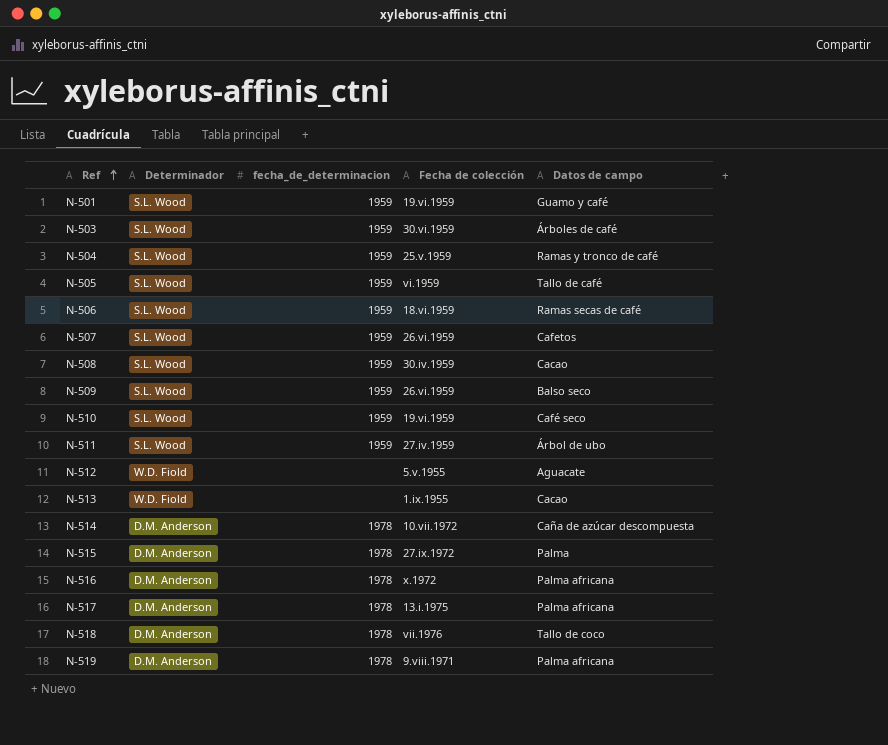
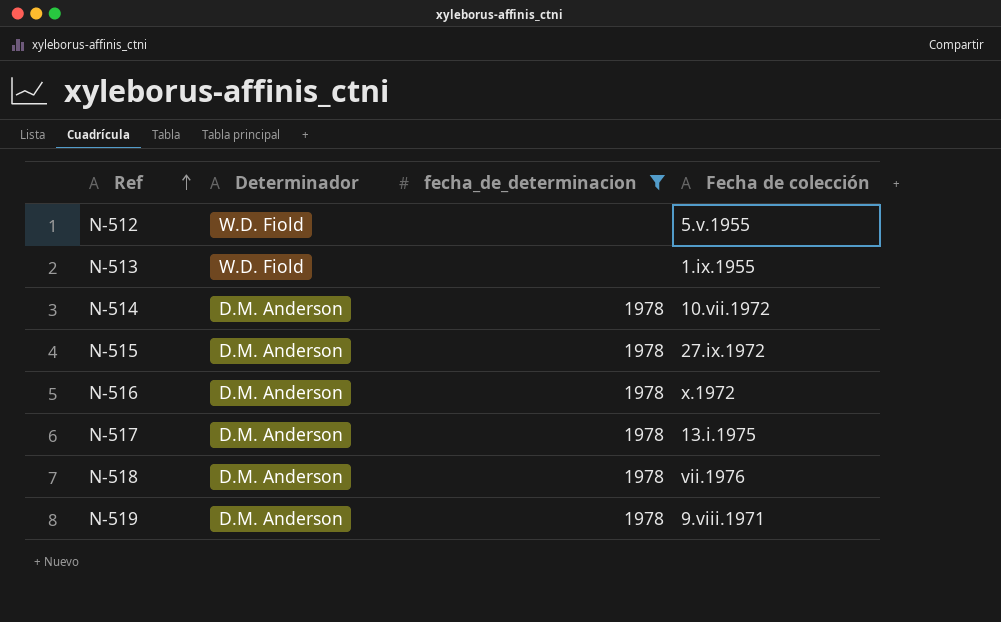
filter: none -> fecha_de_determinacion != 1959
column Datos de campo | position: 5 -> none

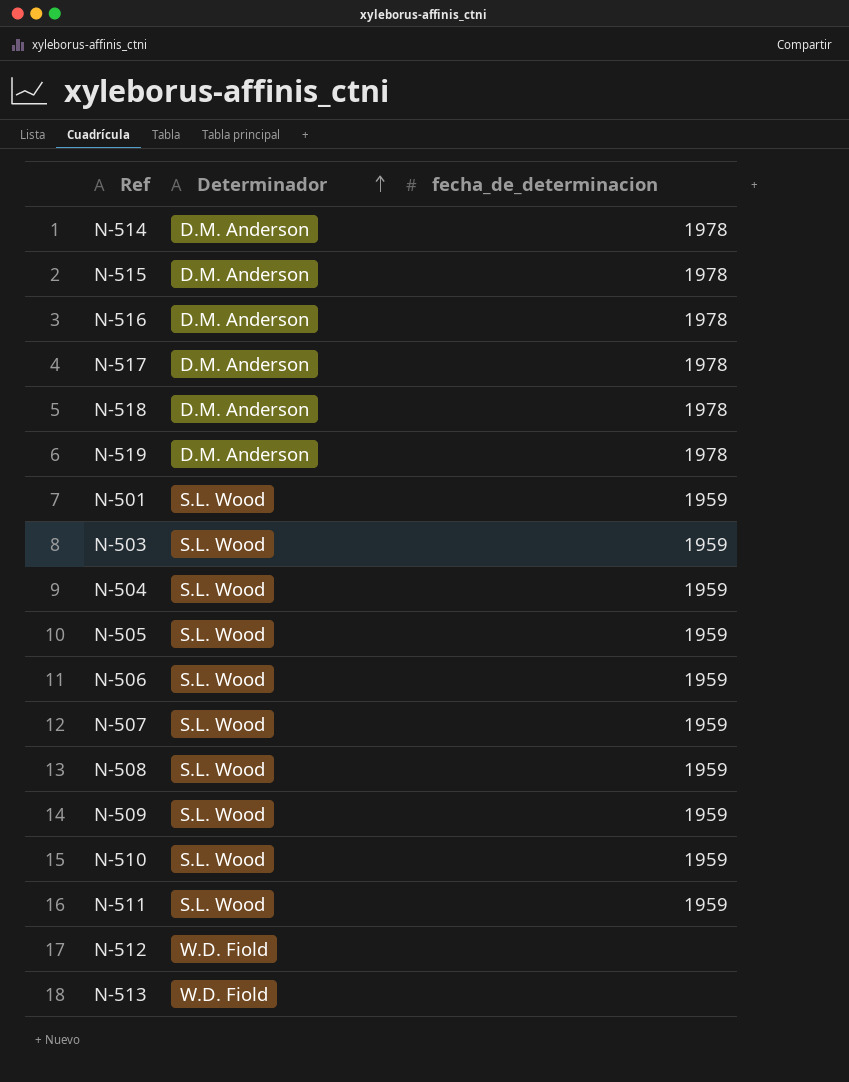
filter: fecha_de_determinacion != 1959 -> none
row order: Ref ascending -> Determinador ascending
column Fecha de colección | position: 4 -> none

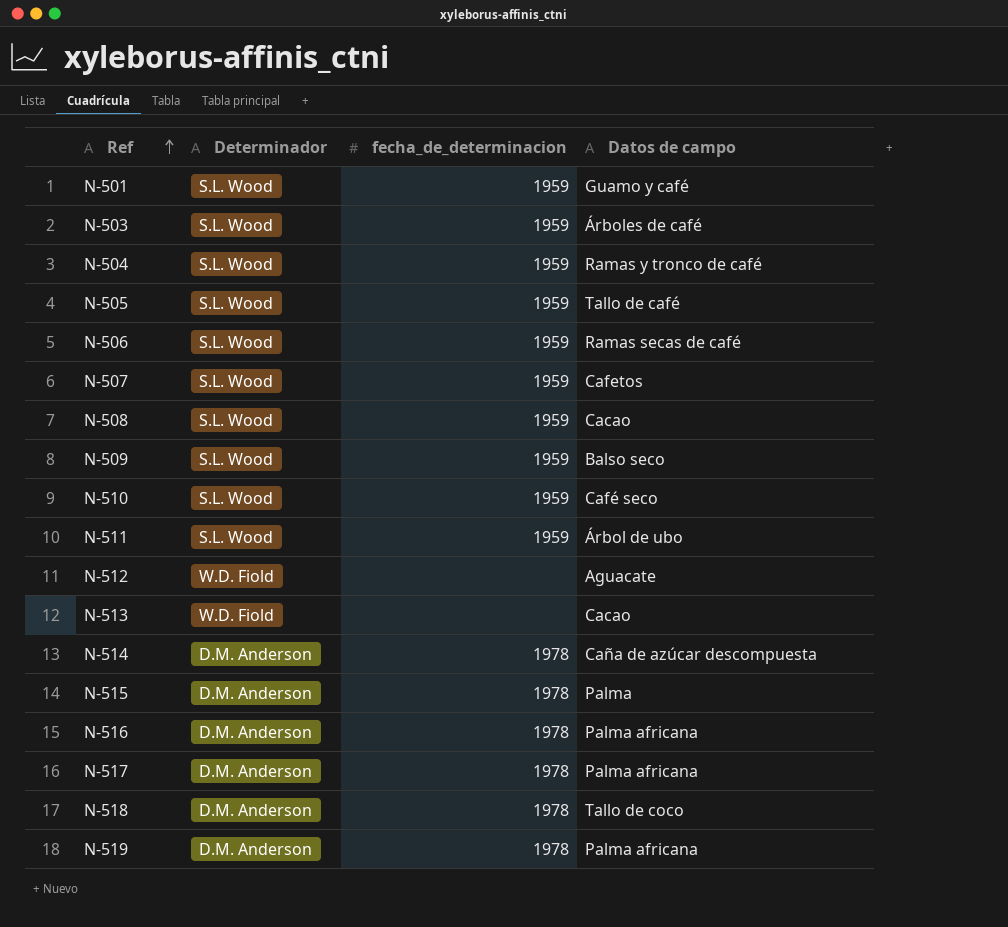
row order: Determinador ascending -> Ref ascending
column Datos de campo | position: none -> 4

